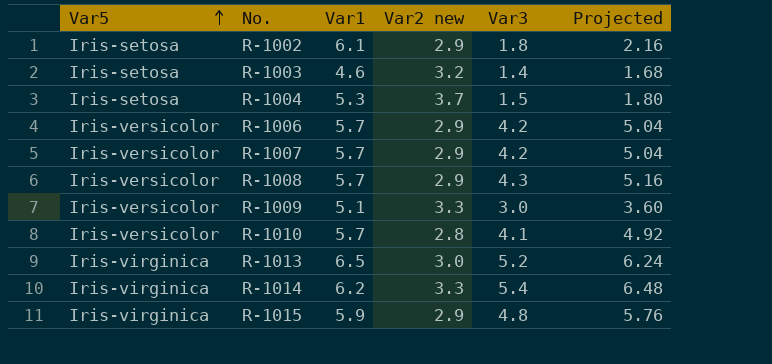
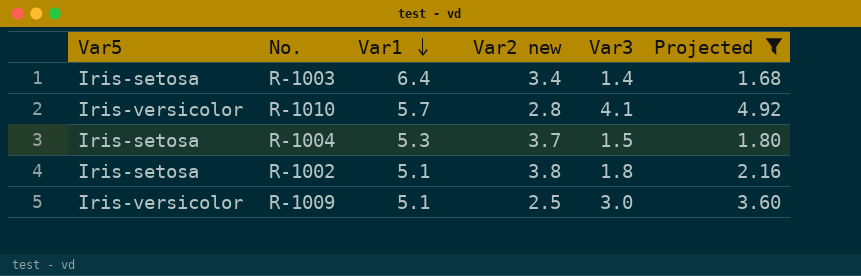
filter: none -> Projected <= 4.92
row order: Var5 ascending -> Var1 descending
R-1003 | Var1: 4.6 -> 6.4
R-1003 | Var2 new: 3.2 -> 3.4
R-1002 | Var1: 6.1 -> 5.1
R-1002 | Var2 new: 2.9 -> 3.8
R-1009 | Var2 new: 3.3 -> 2.5

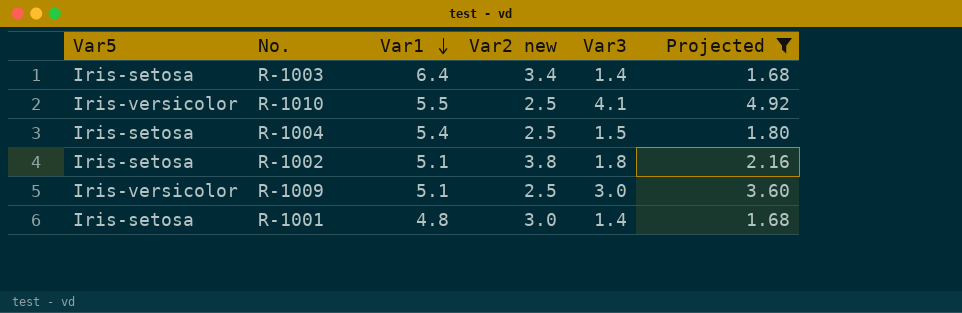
R-1010 | Var1: 5.7 -> 5.5
R-1010 | Var2 new: 2.8 -> 2.5
R-1004 | Var1: 5.3 -> 5.4
R-1004 | Var2 new: 3.7 -> 2.5
row R-1001: none -> Iris-setosa | 4.8 | 3.0 | 1.4 | 1.68

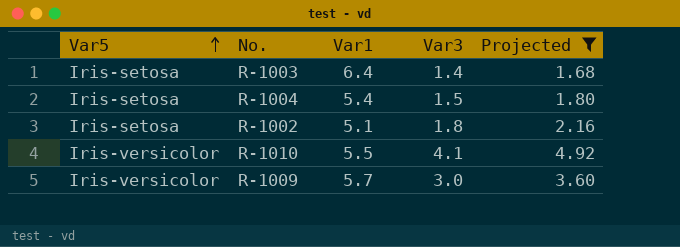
row order: Var1 descending -> Var5 ascending
column Var2 new | position: 4 -> none
row R-1001: Iris-setosa | 4.8 | 3.0 | 1.4 | 1.68 -> none
R-1009 | Var1: 5.1 -> 5.7

